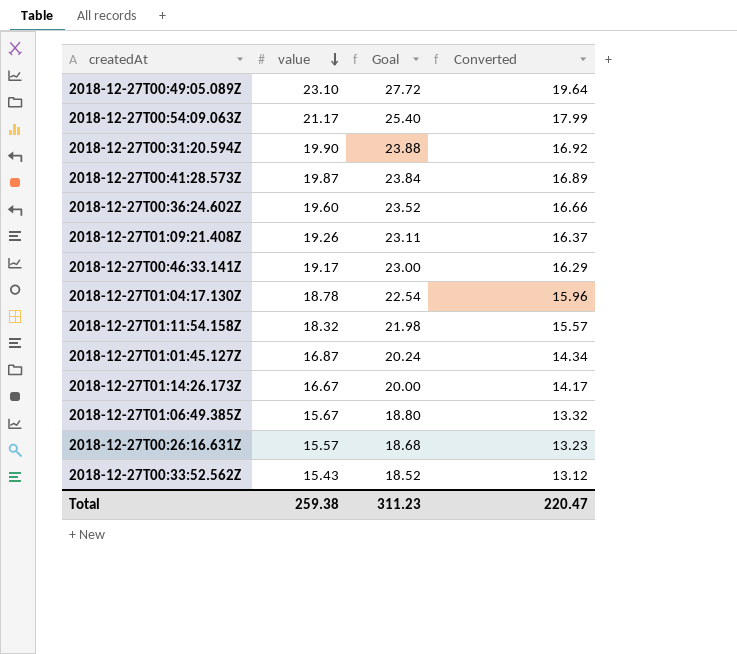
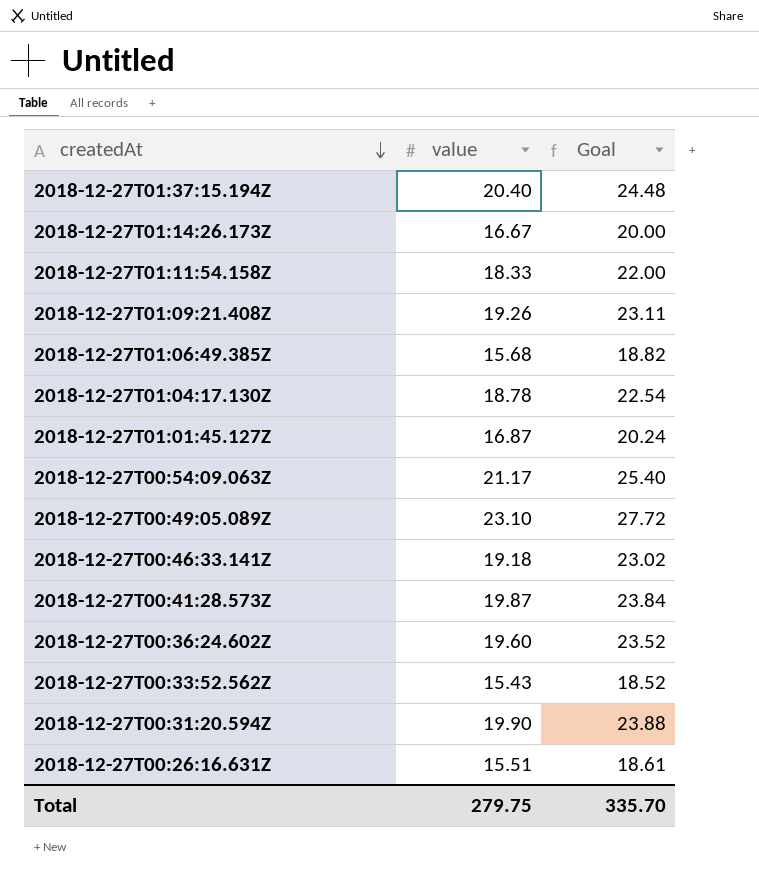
row order: value descending -> createdAt descending
column Converted | formula: [value] * 0.85 -> none
row 2018-12-27T01:37:15.194Z: none -> 20.40 | 24.48
2018-12-27T01:11:54.158Z | value: 18.32 -> 18.33
2018-12-27T01:11:54.158Z | Goal: 21.98 -> 22.00
2018-12-27T01:06:49.385Z | value: 15.67 -> 15.68
2018-12-27T01:06:49.385Z | Goal: 18.80 -> 18.82
2018-12-27T00:46:33.141Z | value: 19.17 -> 19.18
2018-12-27T00:46:33.141Z | Goal: 23.00 -> 23.02
2018-12-27T00:26:16.631Z | value: 15.57 -> 15.51
2018-12-27T00:26:16.631Z | Goal: 18.68 -> 18.61
Total | value: 259.38 -> 279.75
Total | Goal: 311.23 -> 335.70

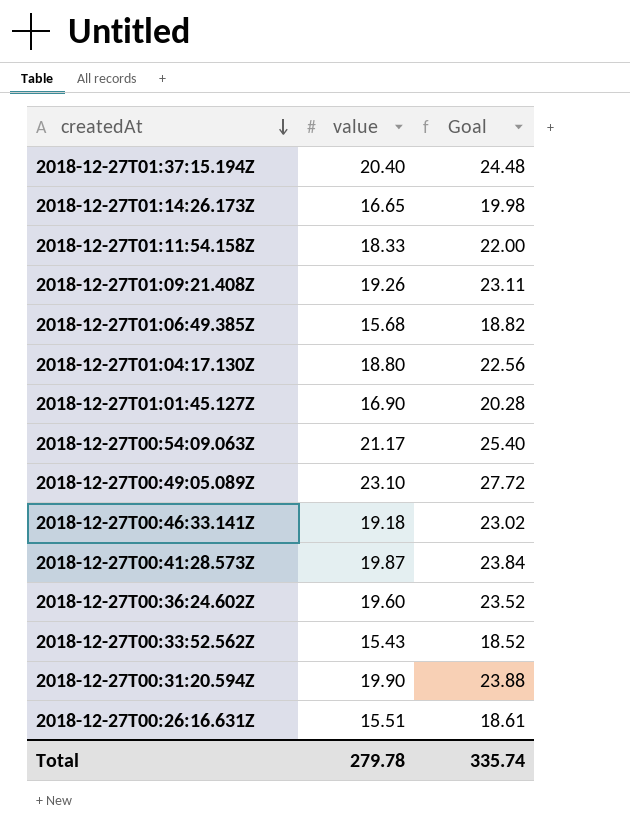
2018-12-27T01:14:26.173Z | value: 16.67 -> 16.65
2018-12-27T01:14:26.173Z | Goal: 20.00 -> 19.98
2018-12-27T01:04:17.130Z | value: 18.78 -> 18.80
2018-12-27T01:04:17.130Z | Goal: 22.54 -> 22.56
2018-12-27T01:01:45.127Z | value: 16.87 -> 16.90
2018-12-27T01:01:45.127Z | Goal: 20.24 -> 20.28
Total | value: 279.75 -> 279.78
Total | Goal: 335.70 -> 335.74

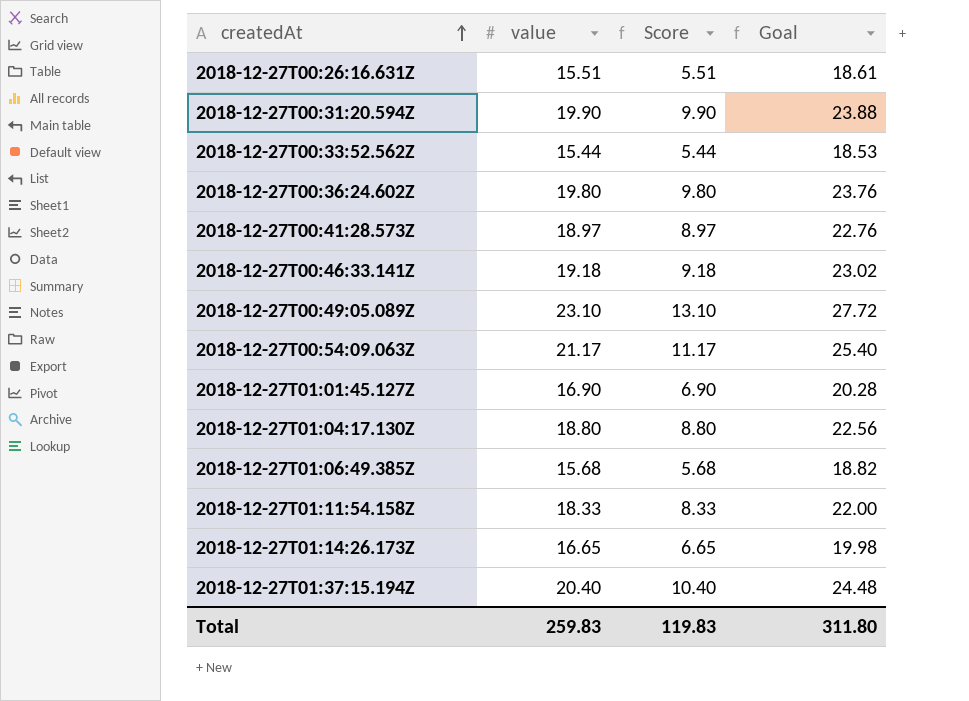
row order: createdAt descending -> createdAt ascending
column Score | formula: none -> [value] - 10
row 2018-12-27T01:09:21.408Z: 19.26 | 23.11 -> none
2018-12-27T00:33:52.562Z | value: 15.43 -> 15.44
2018-12-27T00:33:52.562Z | Goal: 18.52 -> 18.53
2018-12-27T00:36:24.602Z | value: 19.60 -> 19.80
2018-12-27T00:36:24.602Z | Goal: 23.52 -> 23.76
2018-12-27T00:41:28.573Z | value: 19.87 -> 18.97
2018-12-27T00:41:28.573Z | Goal: 23.84 -> 22.76
Total | value: 279.78 -> 259.83
Total | Goal: 335.74 -> 311.80

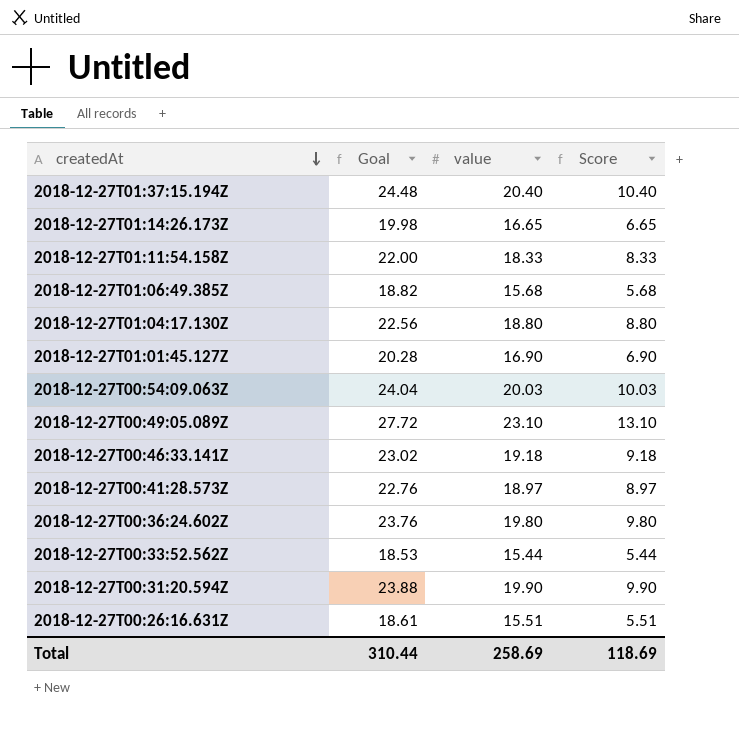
row order: createdAt ascending -> createdAt descending
column Goal | position: 4 -> 2
2018-12-27T00:54:09.063Z | Goal: 25.40 -> 24.04
2018-12-27T00:54:09.063Z | value: 21.17 -> 20.03
2018-12-27T00:54:09.063Z | Score: 11.17 -> 10.03
Total | Goal: 311.80 -> 310.44
Total | value: 259.83 -> 258.69
Total | Score: 119.83 -> 118.69

